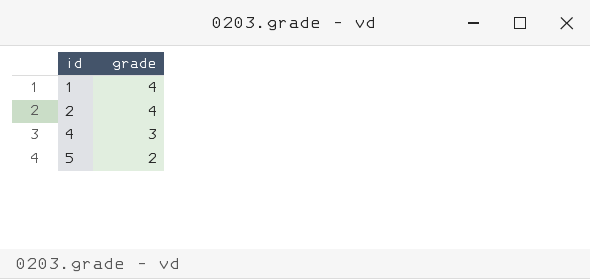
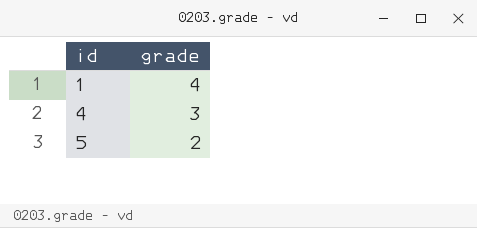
row 2: 4 -> none

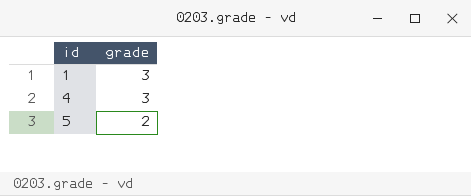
1 | grade: 4 -> 3

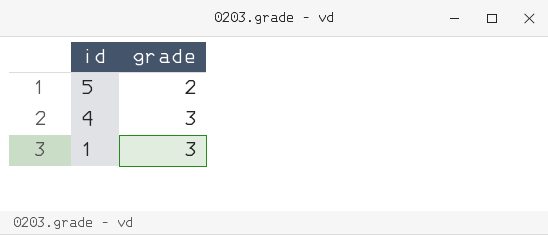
row order: id ascending -> id descending

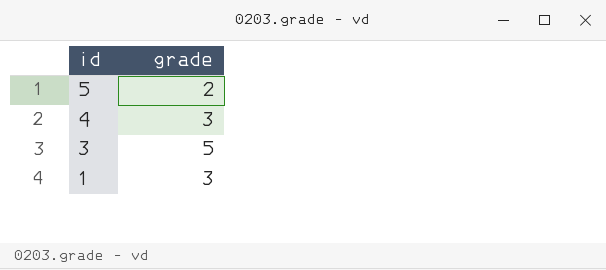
row 3: none -> 5

